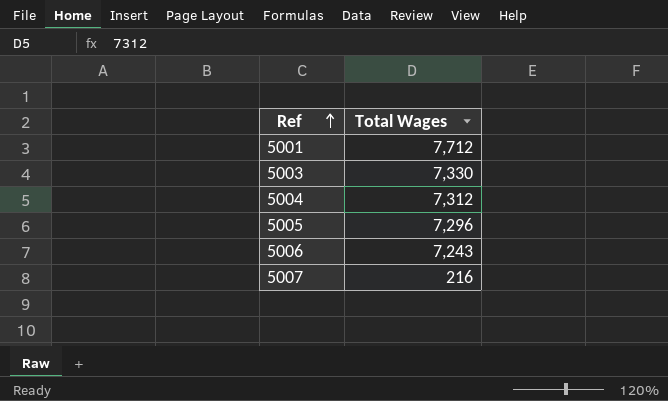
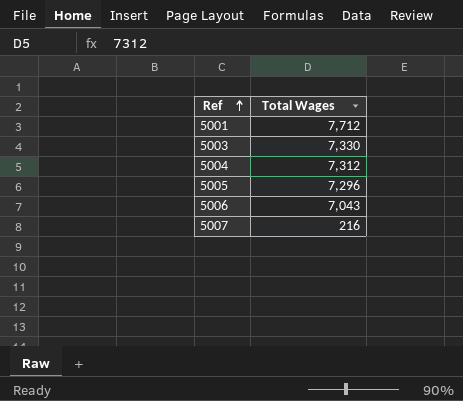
5006 | Total Wages: 7,243 -> 7,043

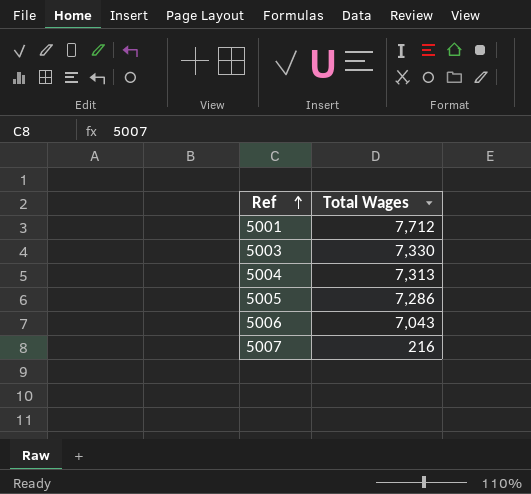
5004 | Total Wages: 7,312 -> 7,313
5005 | Total Wages: 7,296 -> 7,286

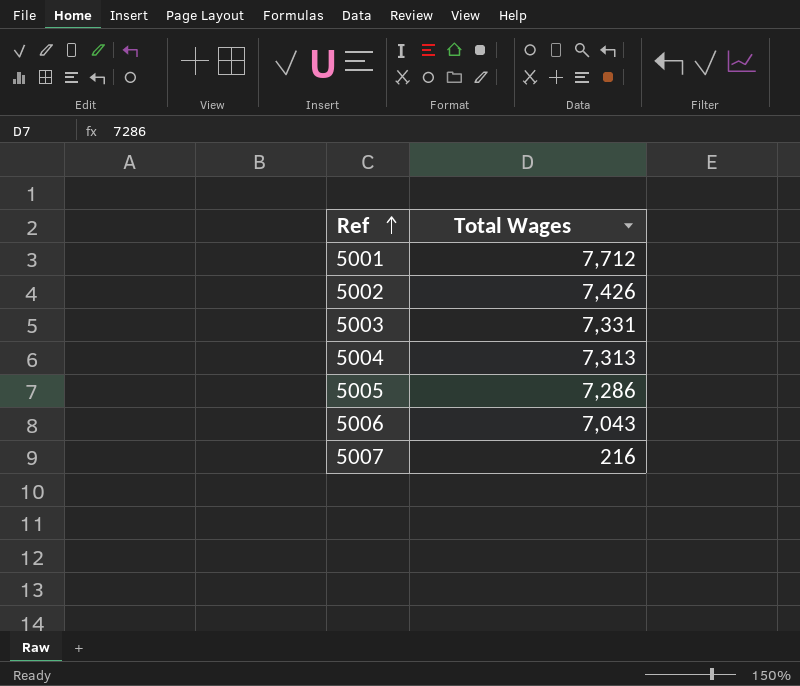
row 5002: none -> 7,426
5003 | Total Wages: 7,330 -> 7,331

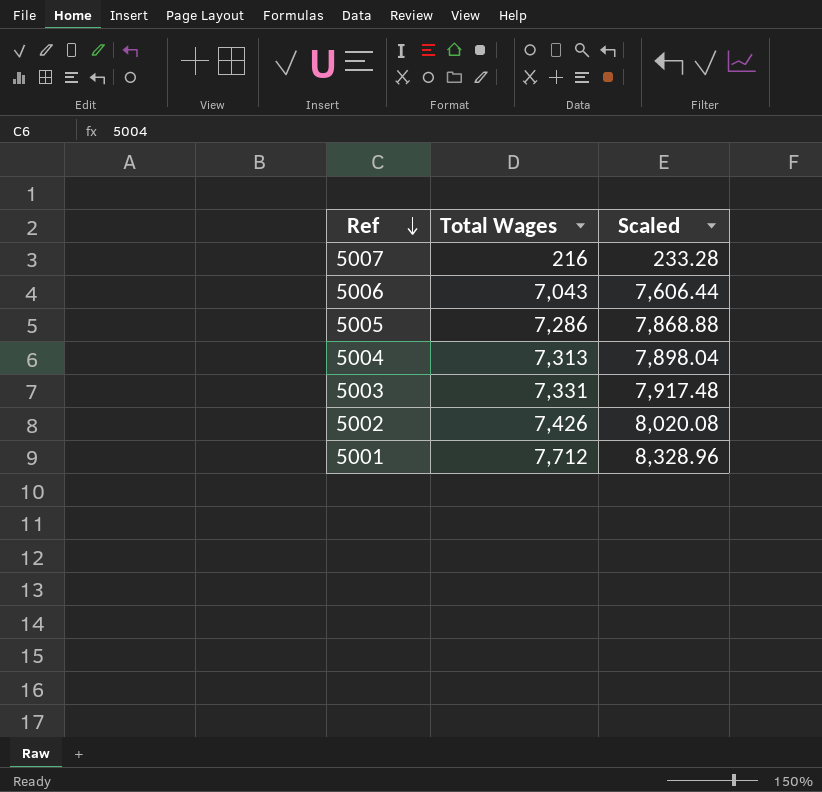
row order: Ref ascending -> Ref descending
column Scaled | formula: none -> [Total Wages] * 1.08

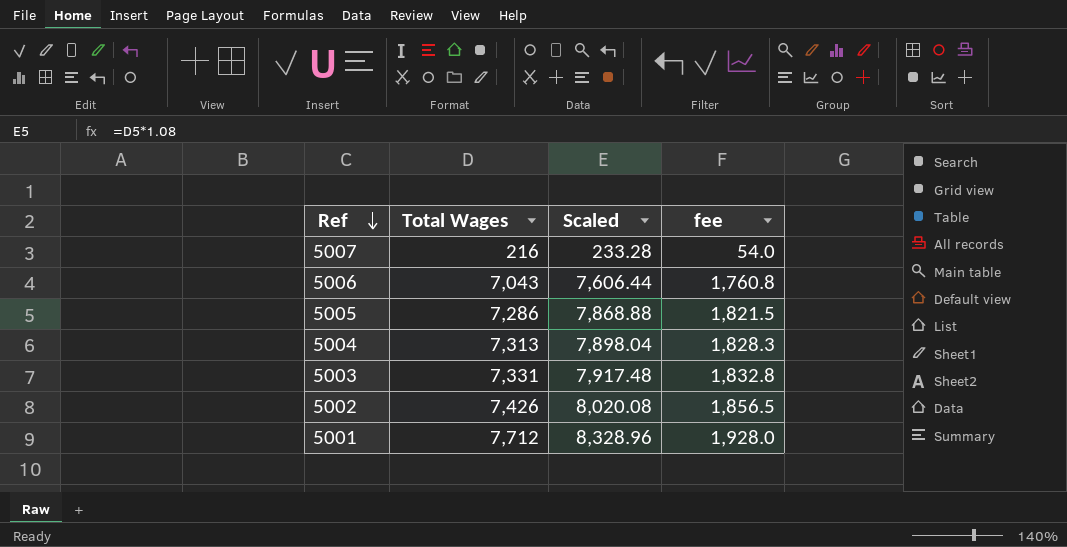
column fee | formula: none -> [Total Wages] * 0.25

